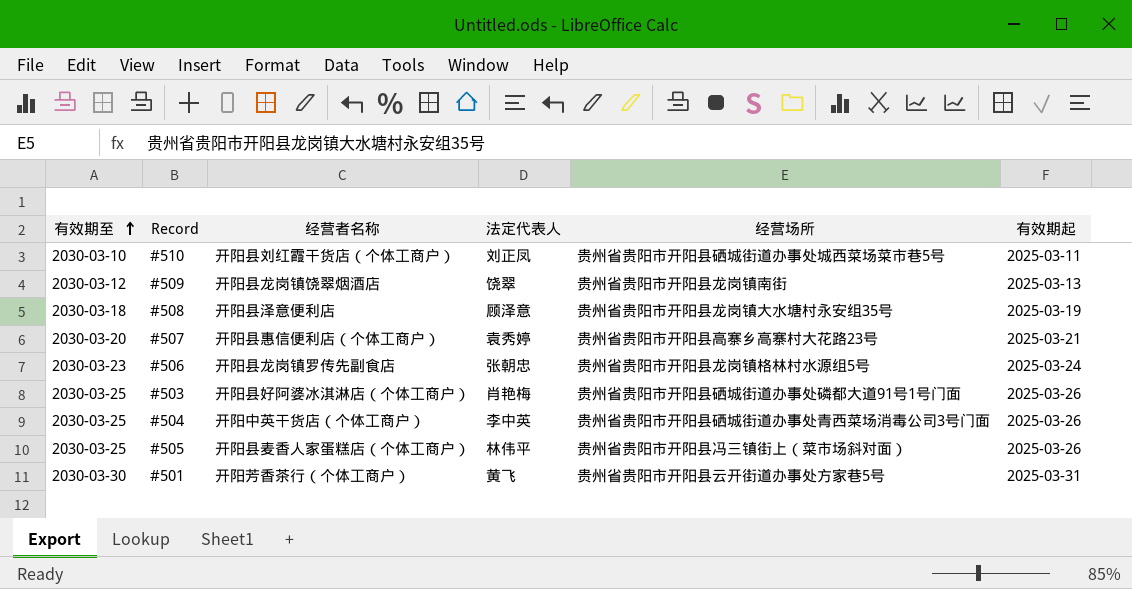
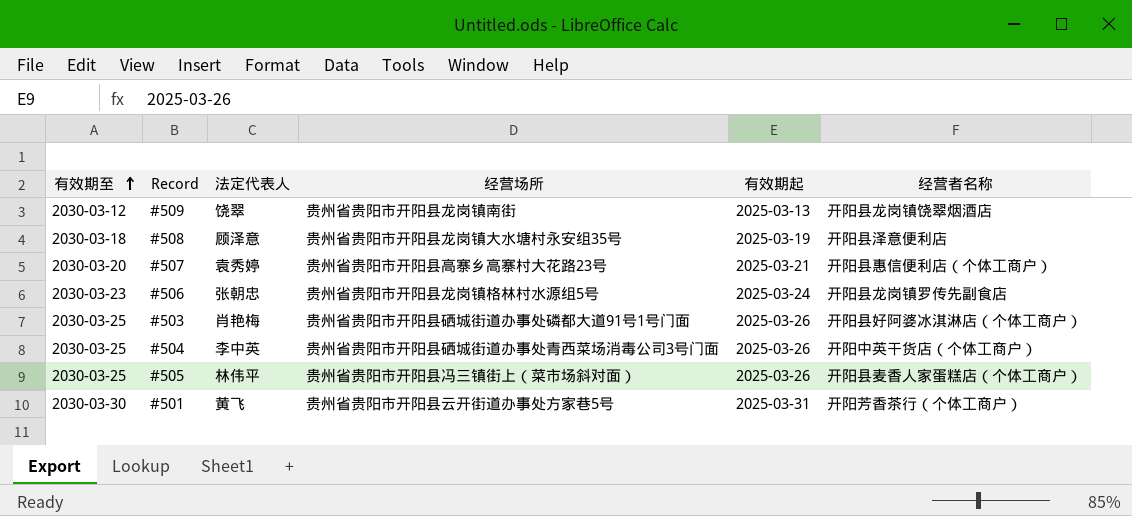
column 经营者名称 | position: 3 -> 6
row #510: 2030-03-10 | 开阳县刘红霞干货店（个体工商户） | 刘正凤 | 贵州省贵阳市开阳县硒城街道办事处城西菜场菜市巷5号 | 2025-03-11 -> none

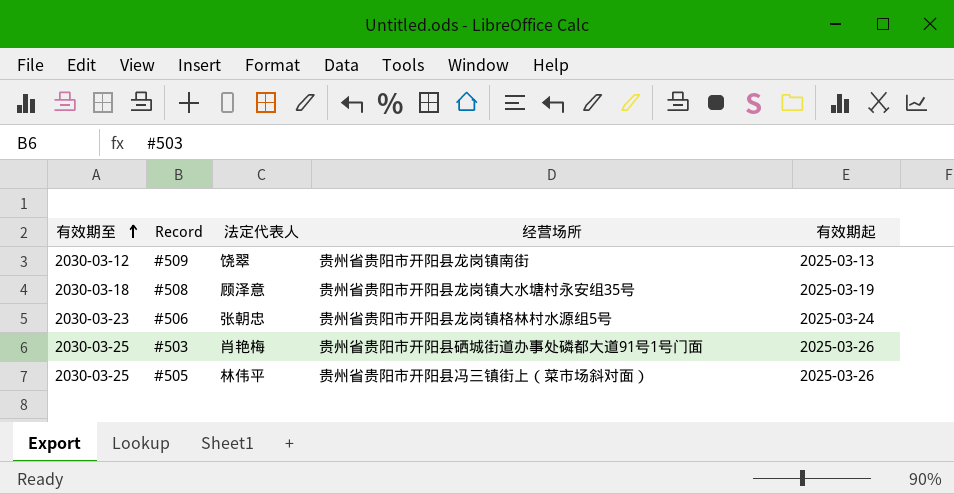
column 经营者名称 | position: 6 -> none
row #507: 2030-03-20 | 袁秀婷 | 贵州省贵阳市开阳县高寨乡高寨村大花路23号 | 2025-03-21 | 开阳县惠信便利店（个体工商户） -> none
row #504: 2030-03-25 | 李中英 | 贵州省贵阳市开阳县硒城街道办事处青西菜场消毒公司3号门面 | 2025-03-26 | 开阳中英干货店（个体工商户） -> none
row #501: 2030-03-30 | 黄飞 | 贵州省贵阳市开阳县云开街道办事处方家巷5号 | 2025-03-31 | 开阳芳香茶行（个体工商户） -> none

